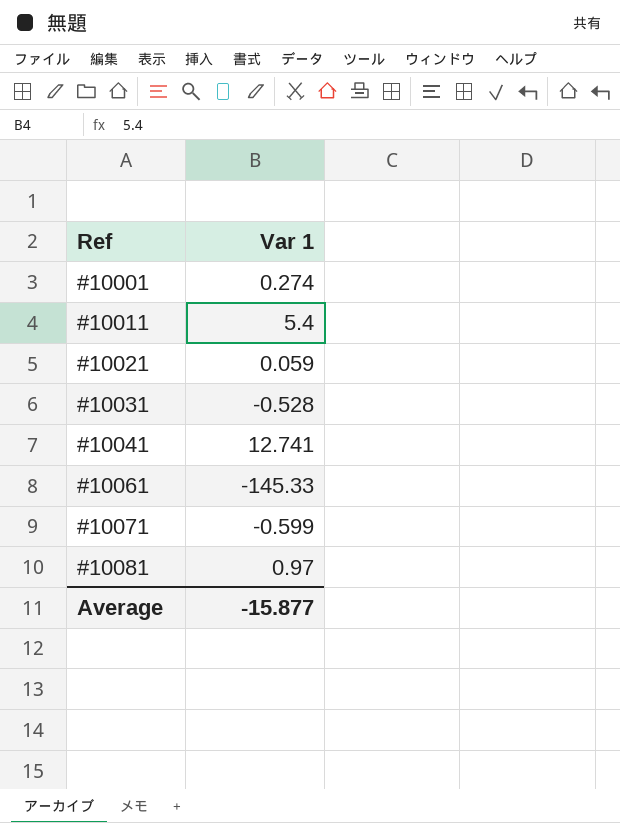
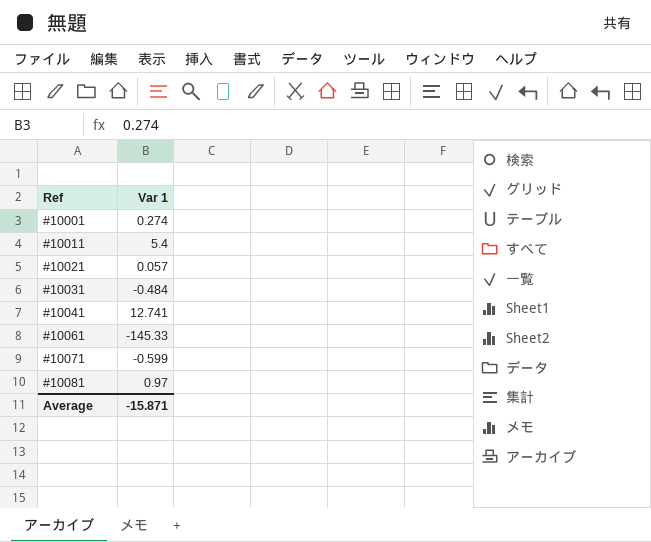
#10021 | Var 1: 0.059 -> 0.057
#10031 | Var 1: -0.528 -> -0.484
Average | Var 1: -15.877 -> -15.871

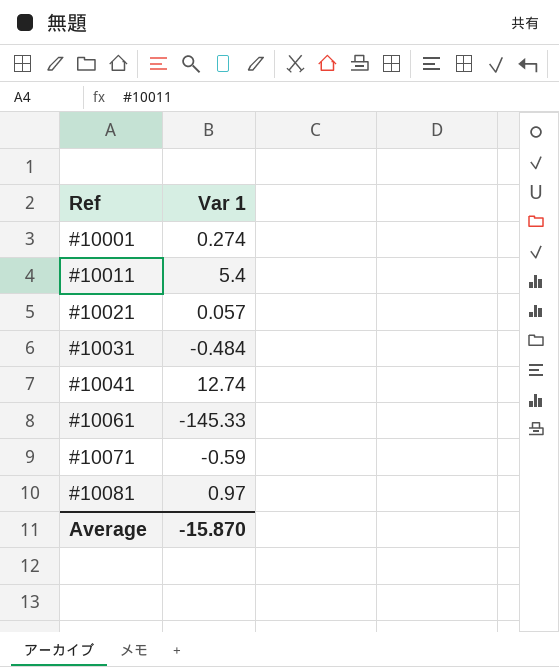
#10041 | Var 1: 12.741 -> 12.74
#10071 | Var 1: -0.599 -> -0.59
Average | Var 1: -15.871 -> -15.870

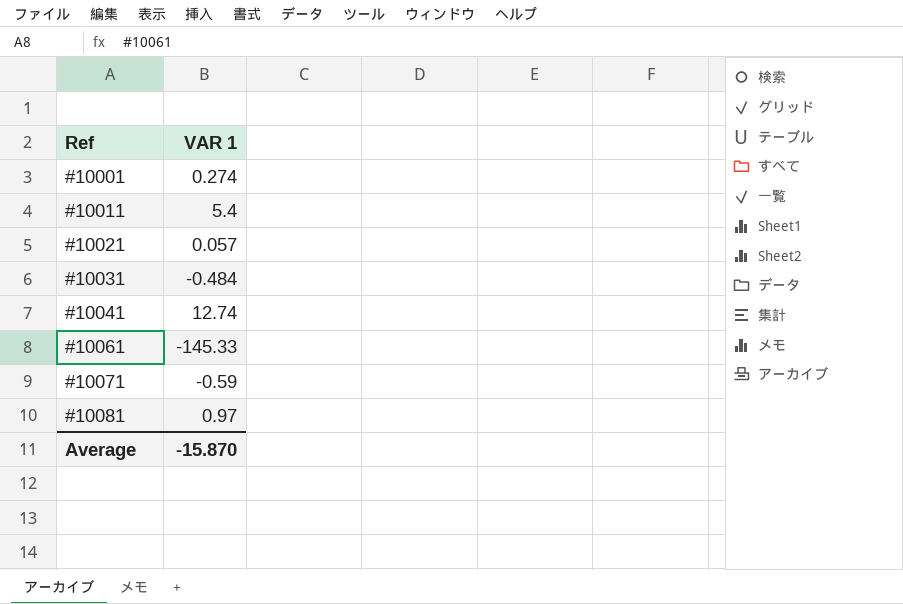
column name: Var 1 -> VAR 1

